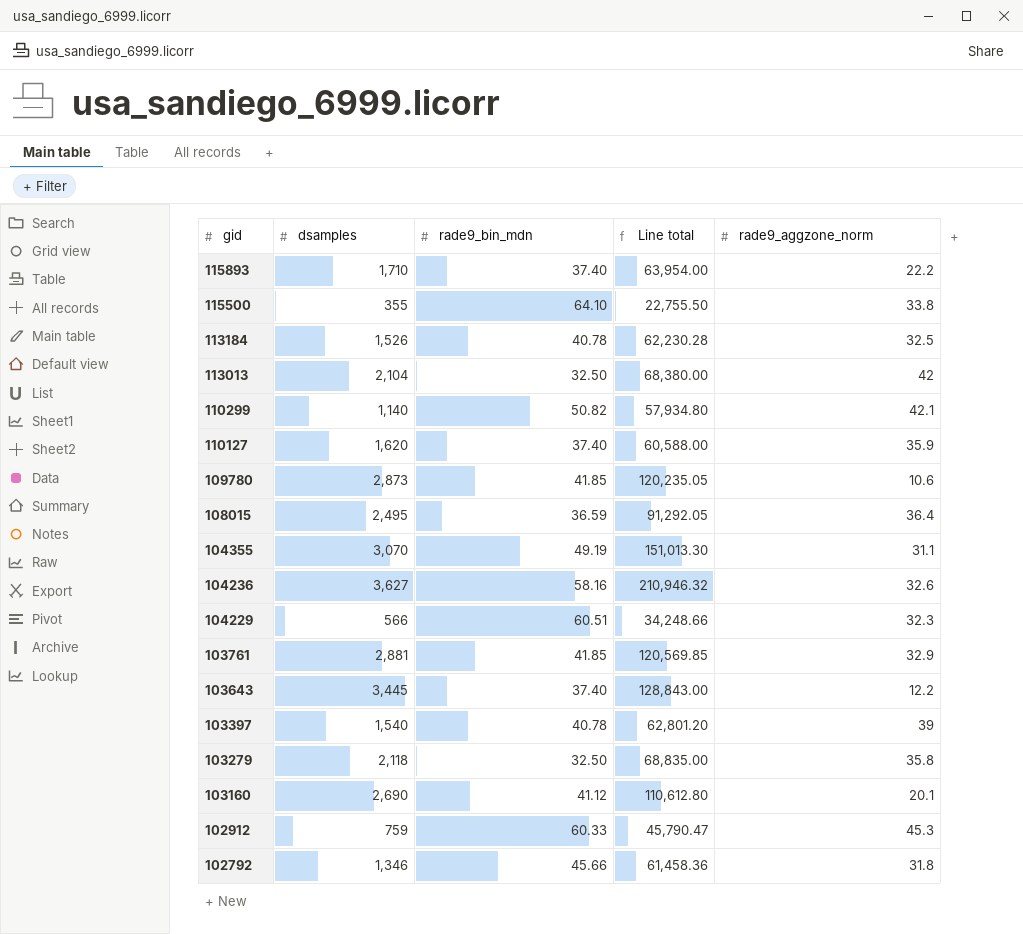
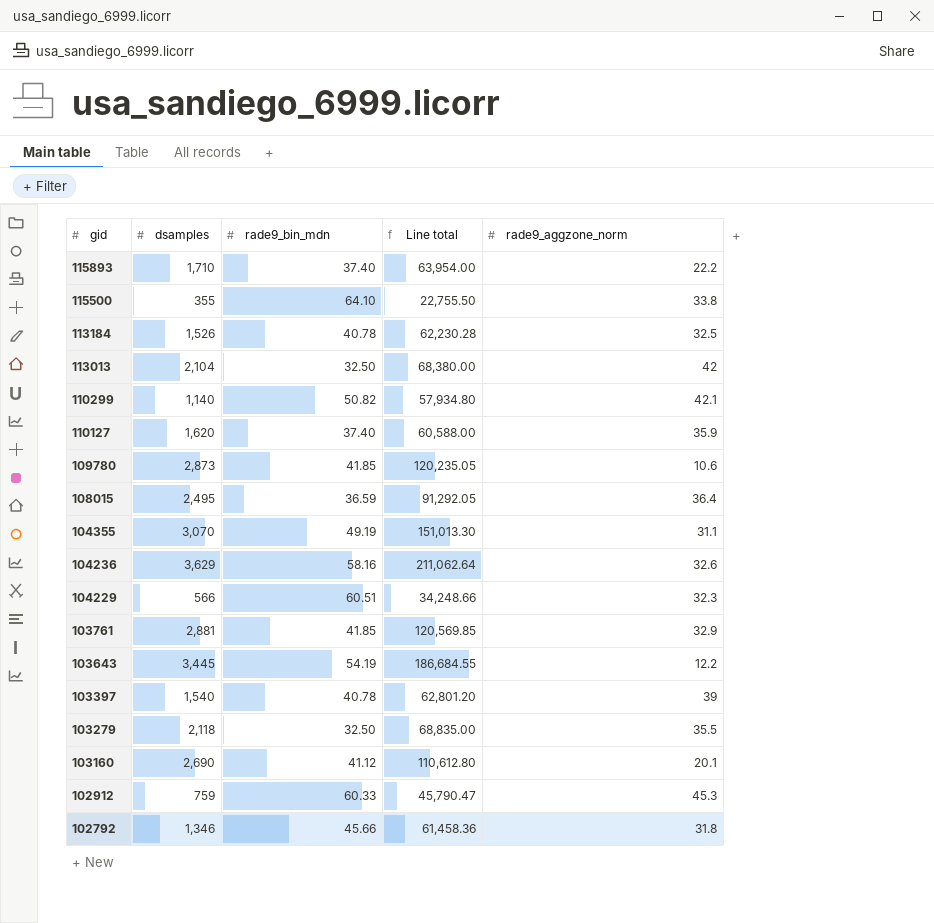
104236 | dsamples: 3,627 -> 3,629
104236 | Line total: 210,946.32 -> 211,062.64
103643 | rade9_bin_mdn: 37.40 -> 54.19
103643 | Line total: 128,843.00 -> 186,684.55
103279 | rade9_aggzone_norm: 35.8 -> 35.5

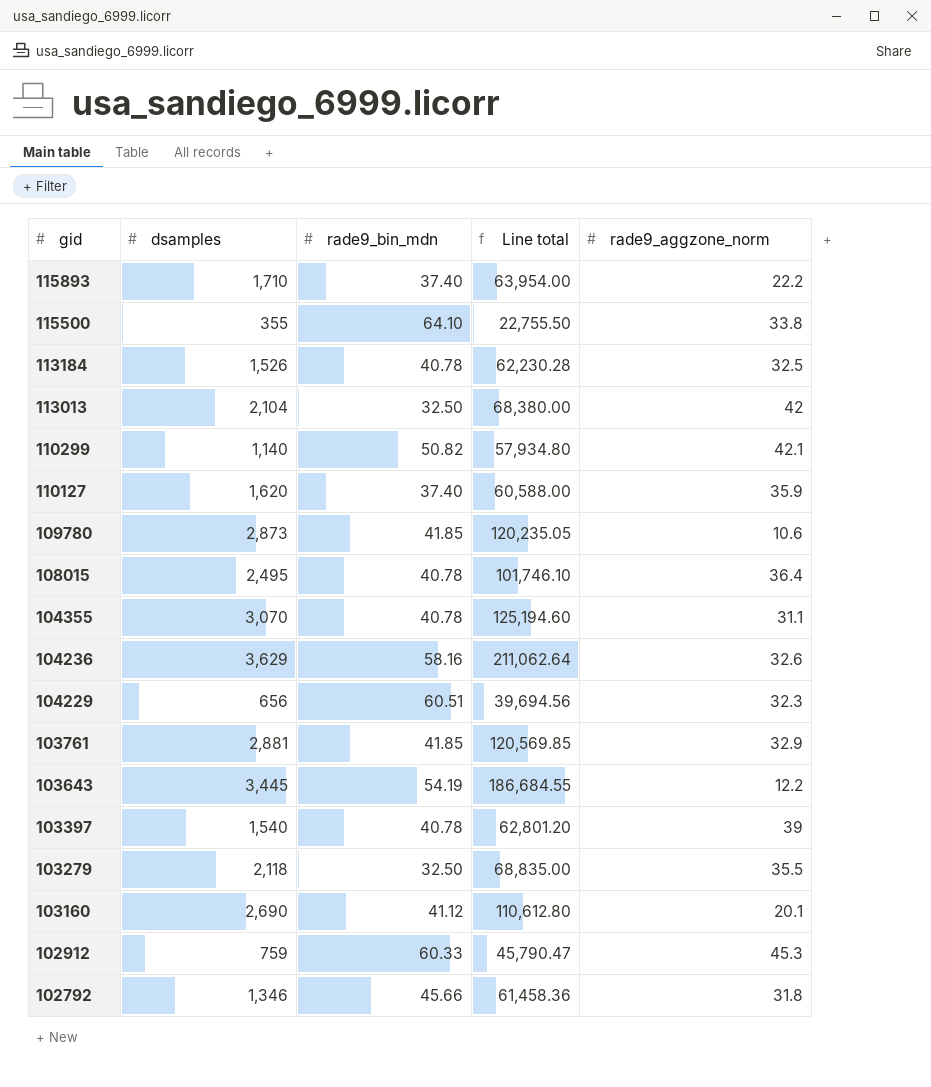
108015 | rade9_bin_mdn: 36.59 -> 40.78
108015 | Line total: 91,292.05 -> 101,746.10
104355 | rade9_bin_mdn: 49.19 -> 40.78
104355 | Line total: 151,013.30 -> 125,194.60
104229 | dsamples: 566 -> 656
104229 | Line total: 34,248.66 -> 39,694.56

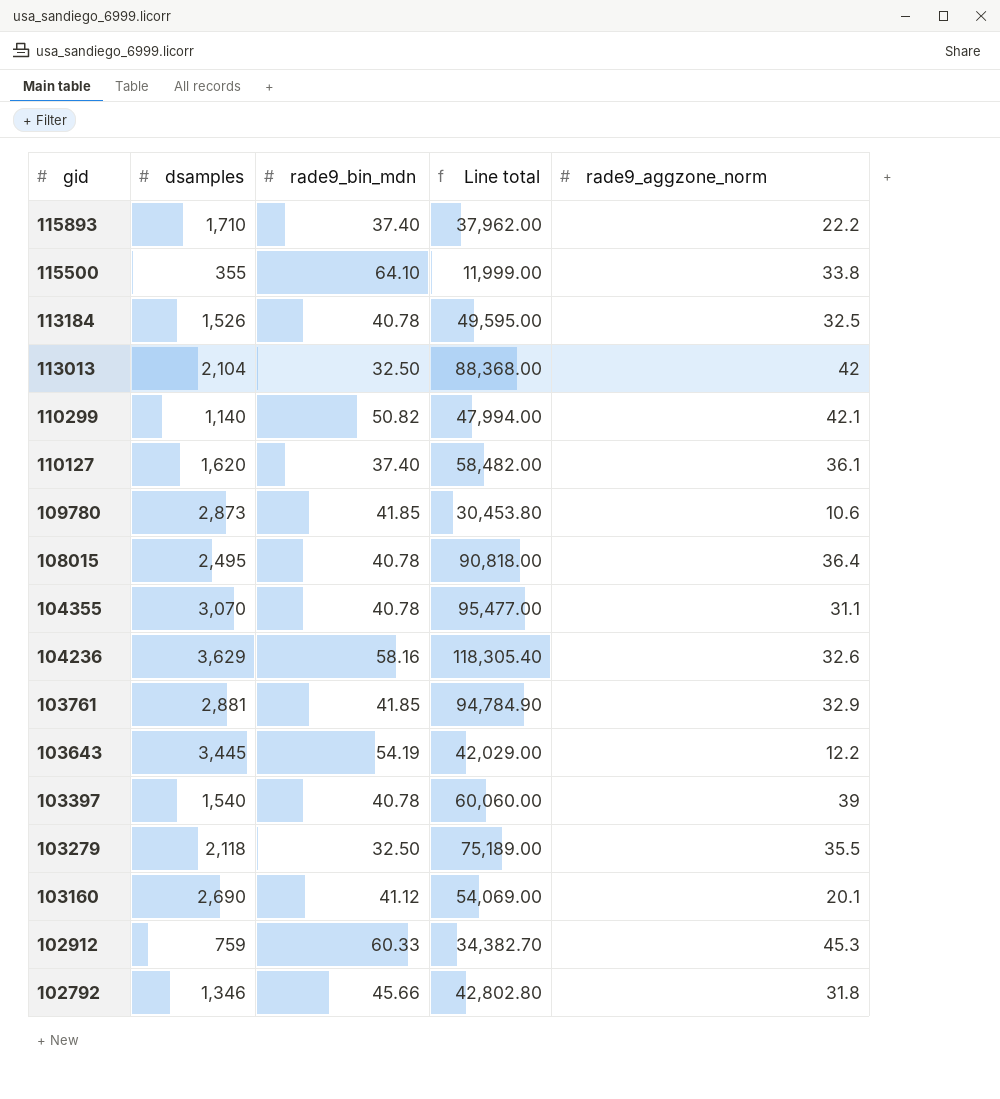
column Line total | formula: [dsamples] * [rade9_bin_mdn] -> [dsamples] * [rade9_aggzone_norm]
row 104229: 656 | 60.51 | 39,694.56 | 32.3 -> none
110127 | rade9_aggzone_norm: 35.9 -> 36.1

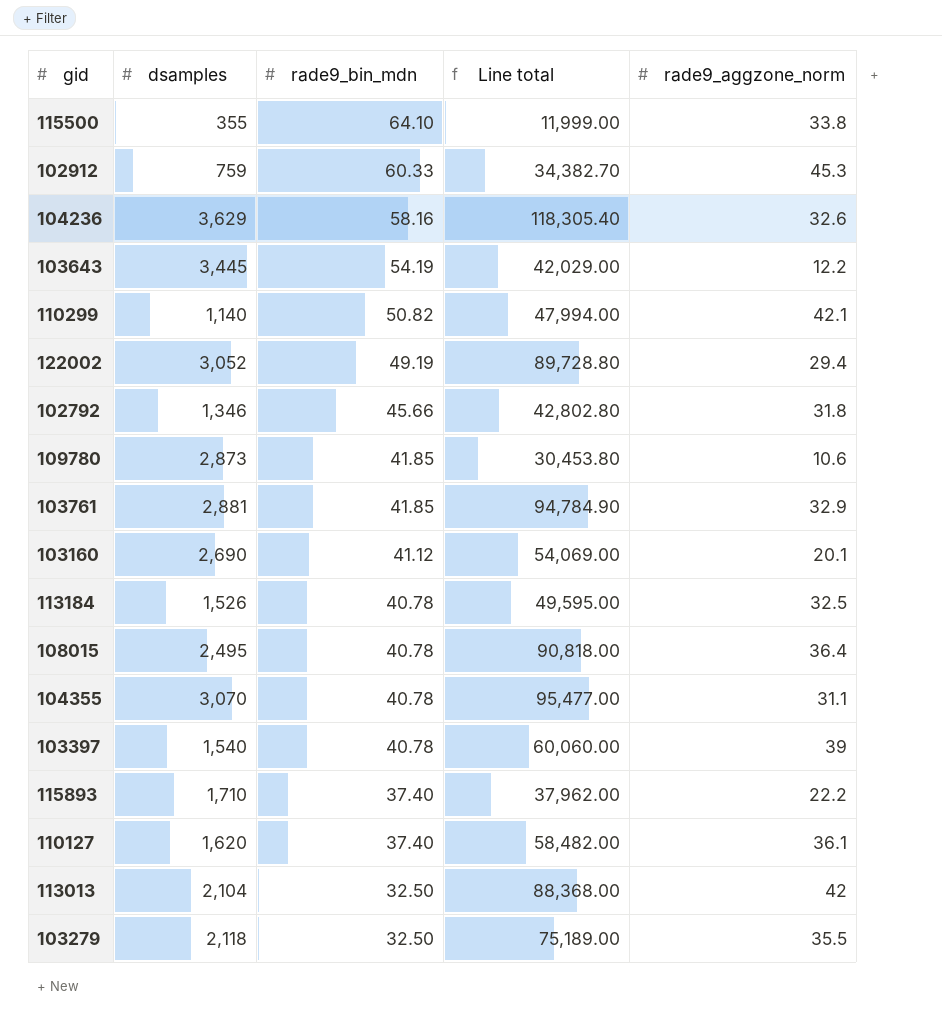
row order: gid descending -> rade9_bin_mdn descending
row 122002: none -> 3,052 | 49.19 | 89,728.80 | 29.4

